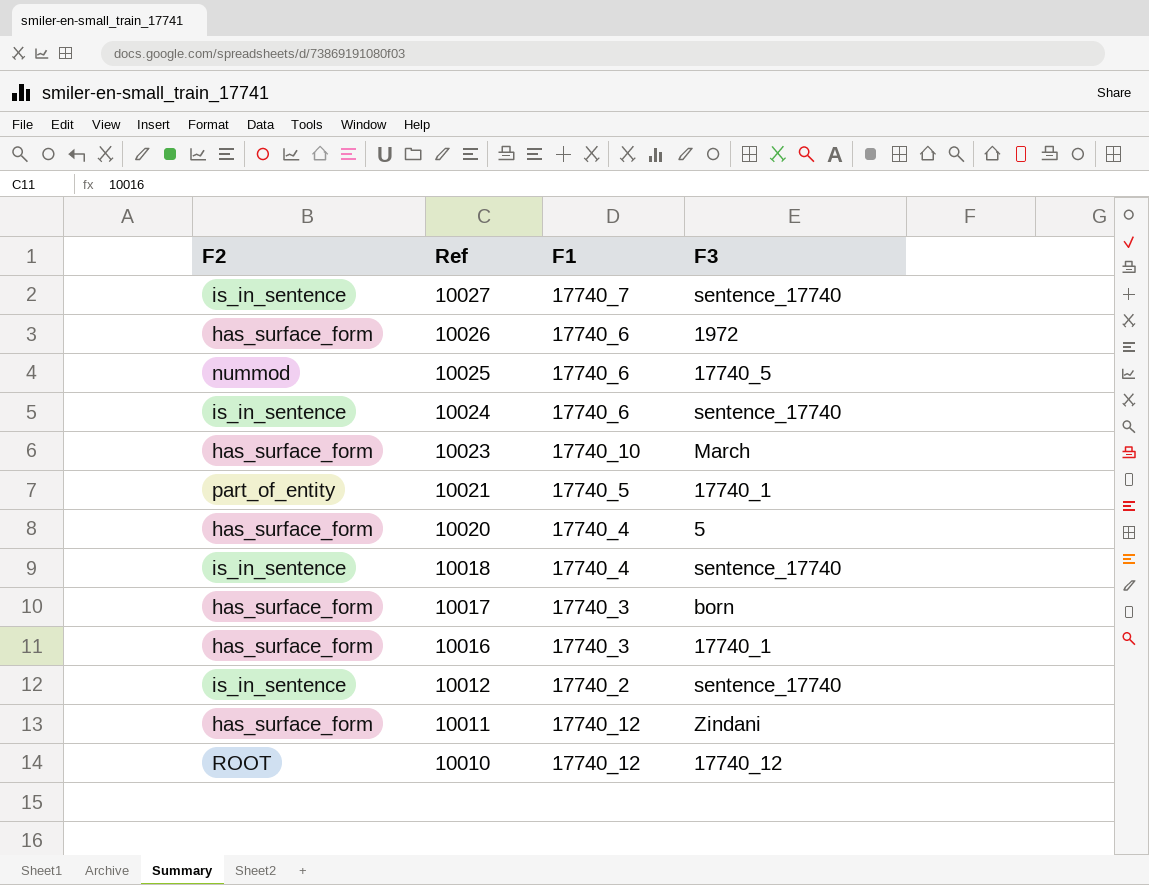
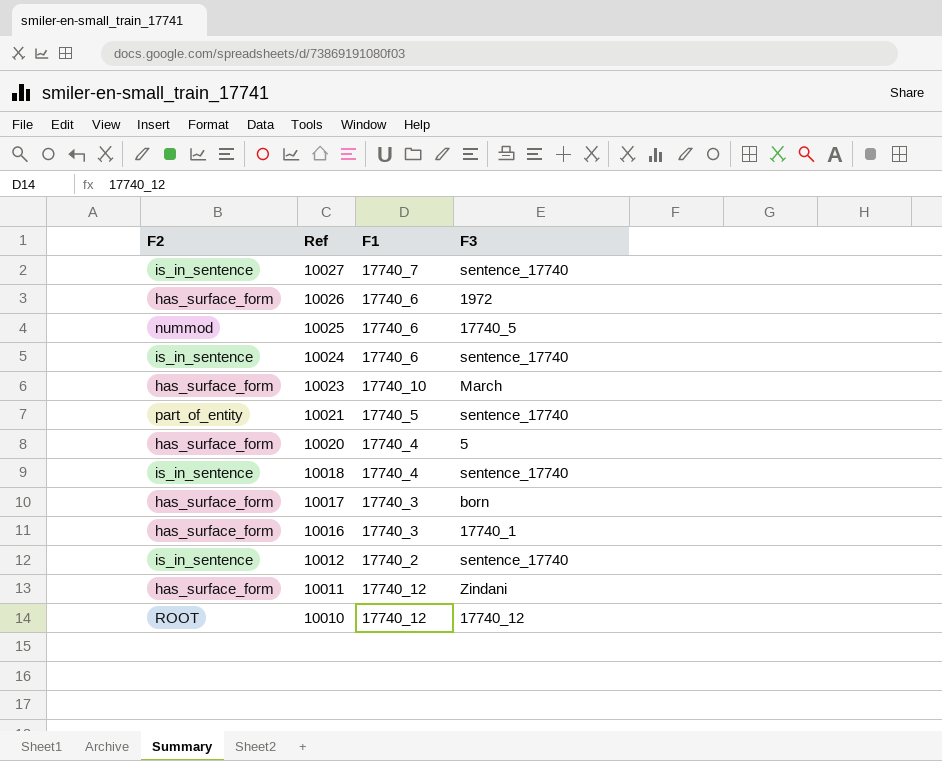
10021 | F3: 17740_1 -> sentence_17740

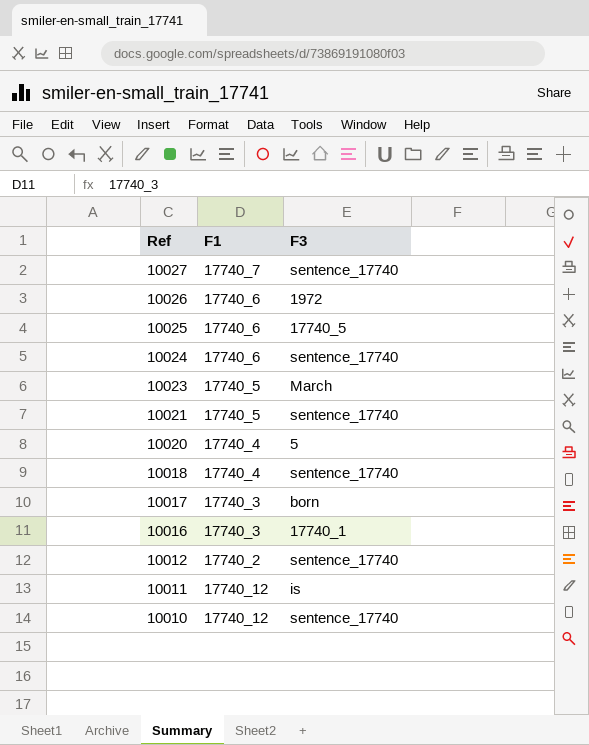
column F2 | position: 1 -> none
10023 | F1: 17740_10 -> 17740_5
10011 | F3: Zindani -> is
10010 | F3: 17740_12 -> sentence_17740

